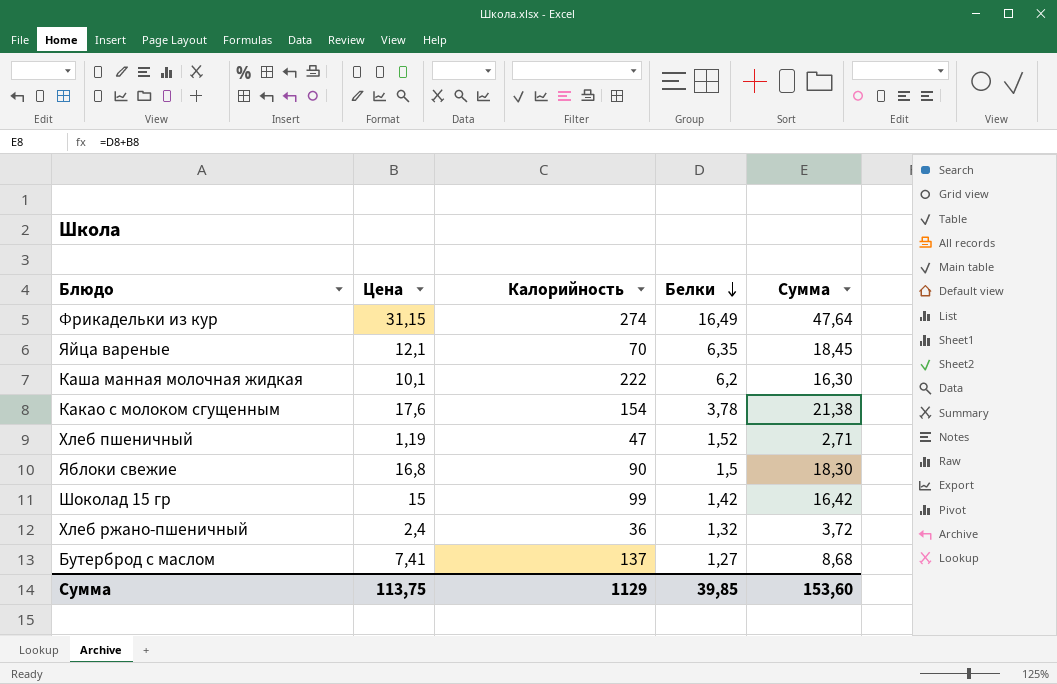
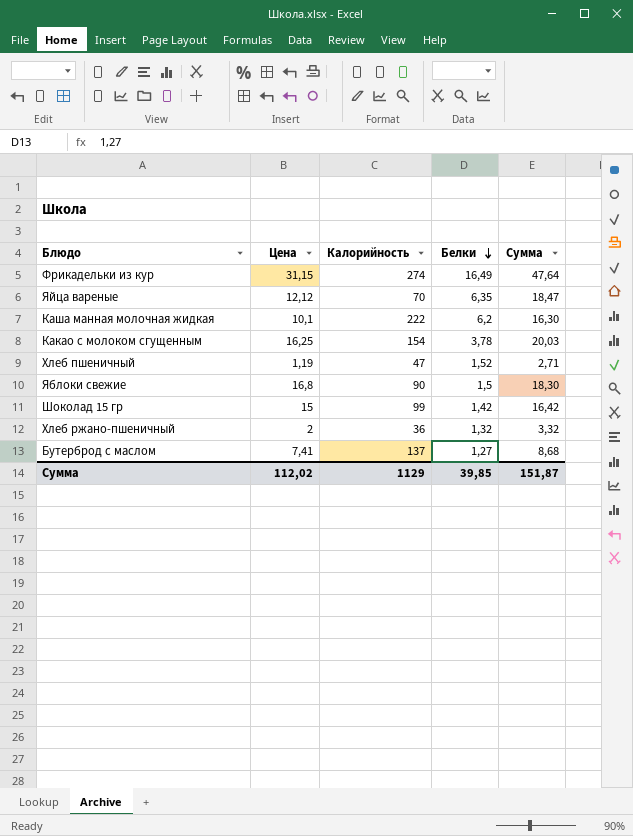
Яйца вареные | Цена: 12,1 -> 12,12
Яйца вареные | Сумма: 18,45 -> 18,47
Какао с молоком сгущенным | Цена: 17,6 -> 16,25
Какао с молоком сгущенным | Сумма: 21,38 -> 20,03
Хлеб ржано-пшеничный | Цена: 2,4 -> 2
Хлеб ржано-пшеничный | Сумма: 3,72 -> 3,32
Сумма | Цена: 113,75 -> 112,02
Сумма | Сумма: 153,60 -> 151,87

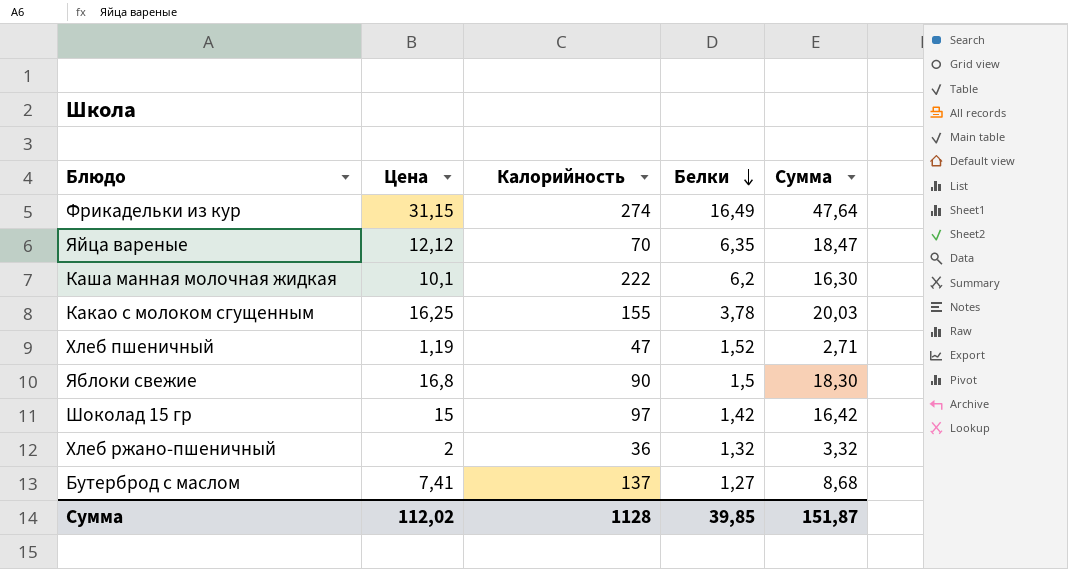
Какао с молоком сгущенным | Калорийность: 154 -> 155
Шоколад 15 гр | Калорийность: 99 -> 97
Сумма | Калорийность: 1129 -> 1128

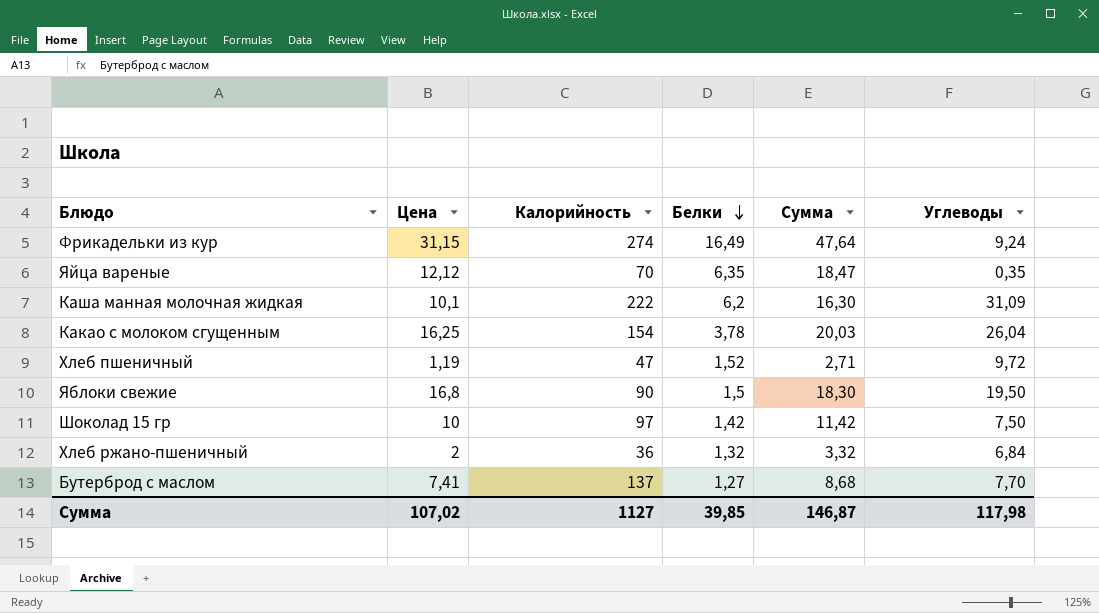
column Углеводы | position: none -> 6
Какао с молоком сгущенным | Калорийность: 155 -> 154
Шоколад 15 гр | Цена: 15 -> 10
Шоколад 15 гр | Сумма: 16,42 -> 11,42
Сумма | Цена: 112,02 -> 107,02
Сумма | Калорийность: 1128 -> 1127
Сумма | Сумма: 151,87 -> 146,87

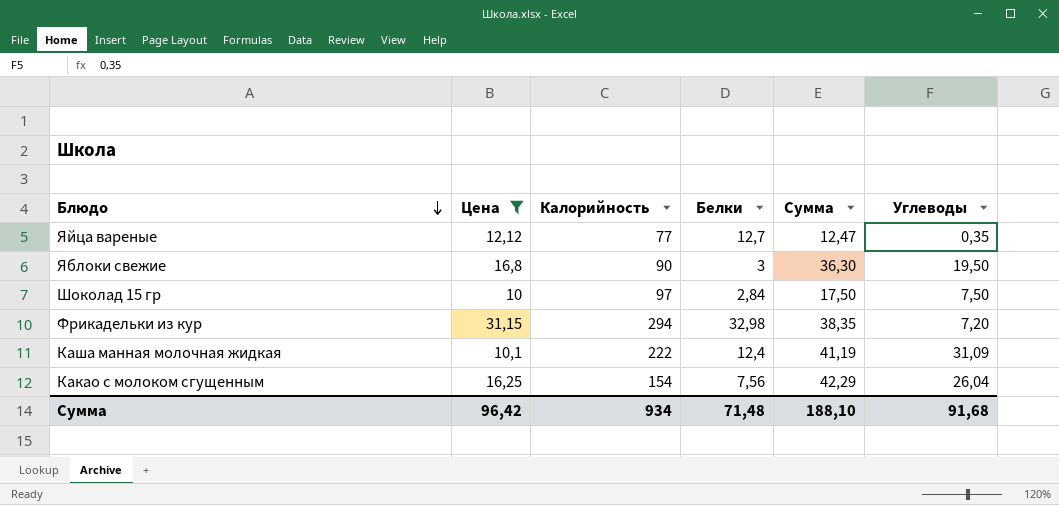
filter: none -> Цена >= 10
row order: Белки descending -> Блюдо descending
column Сумма | formula: [Цена] + [Белки] -> [Цена] + [Углеводы]
Яйца вареные | Калорийность: 70 -> 77
Яйца вареные | Белки: 6,35 -> 12,7
Яблоки свежие | Белки: 1,5 -> 3
Шоколад 15 гр | Белки: 1,42 -> 2,84
Фрикадельки из кур | Калорийность: 274 -> 294
Фрикадельки из кур | Белки: 16,49 -> 32,98
Фрикадельки из кур | Углеводы: 9,24 -> 7,20
Каша манная молочная жидкая | Белки: 6,2 -> 12,4
Какао с молоком сгущенным | Белки: 3,78 -> 7,56
Сумма | Цена: 107,02 -> 96,42
Сумма | Калорийность: 1127 -> 934
Сумма | Белки: 39,85 -> 71,48
Сумма | Сумма: 146,87 -> 188,10
Сумма | Углеводы: 117,98 -> 91,68

